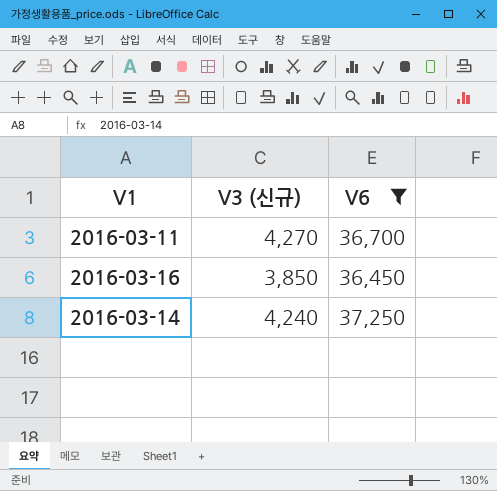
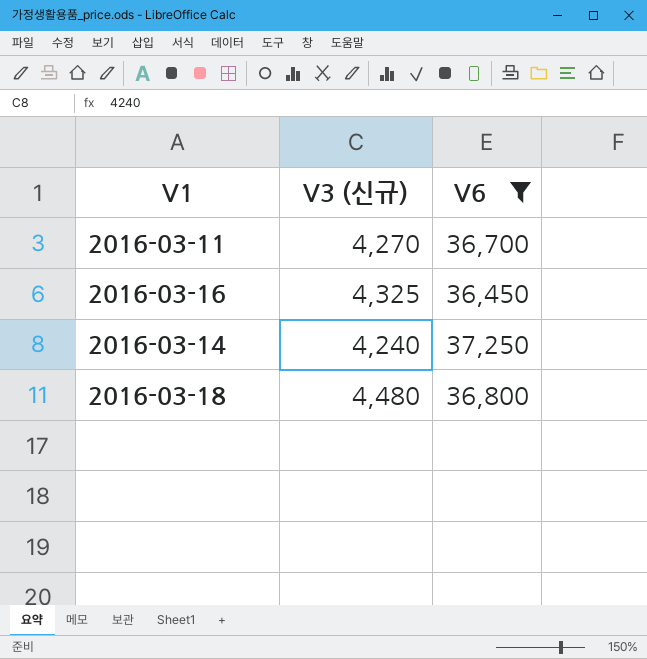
2016-03-16 | V3 (신규): 3,850 -> 4,325
row 2016-03-18: none -> 4,480 | 36,800

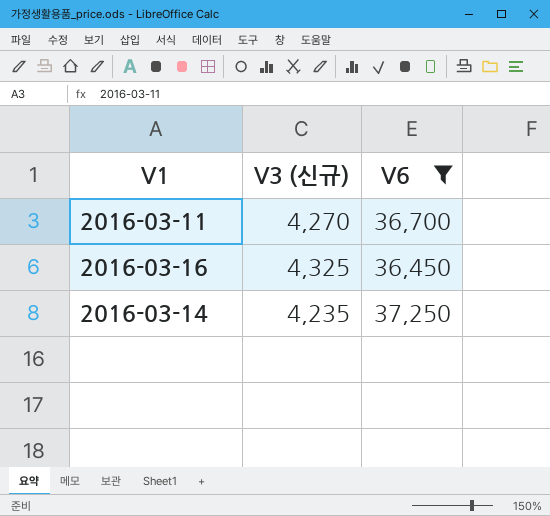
row 2016-03-18: 4,480 | 36,800 -> none
2016-03-14 | V3 (신규): 4,240 -> 4,235

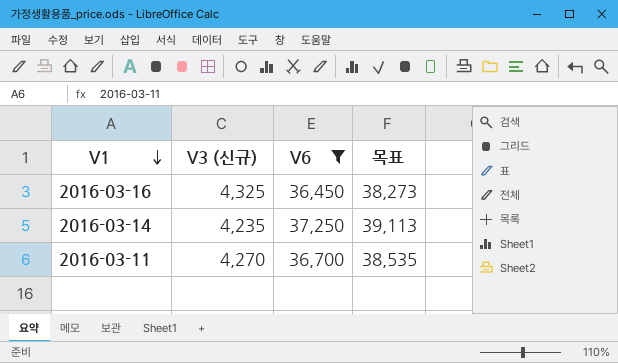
row order: none -> V1 descending
column 목표 | formula: none -> [V6] * 1.05

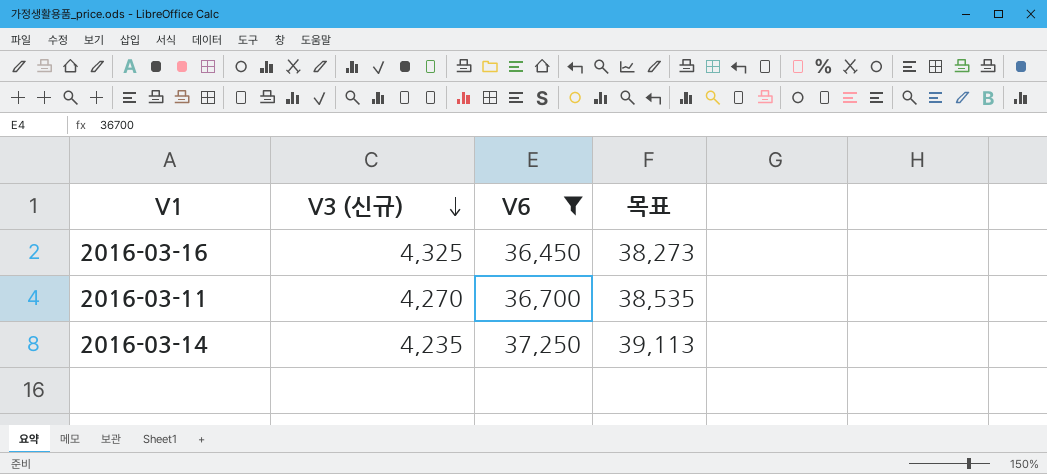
row order: V1 descending -> V3 (신규) descending

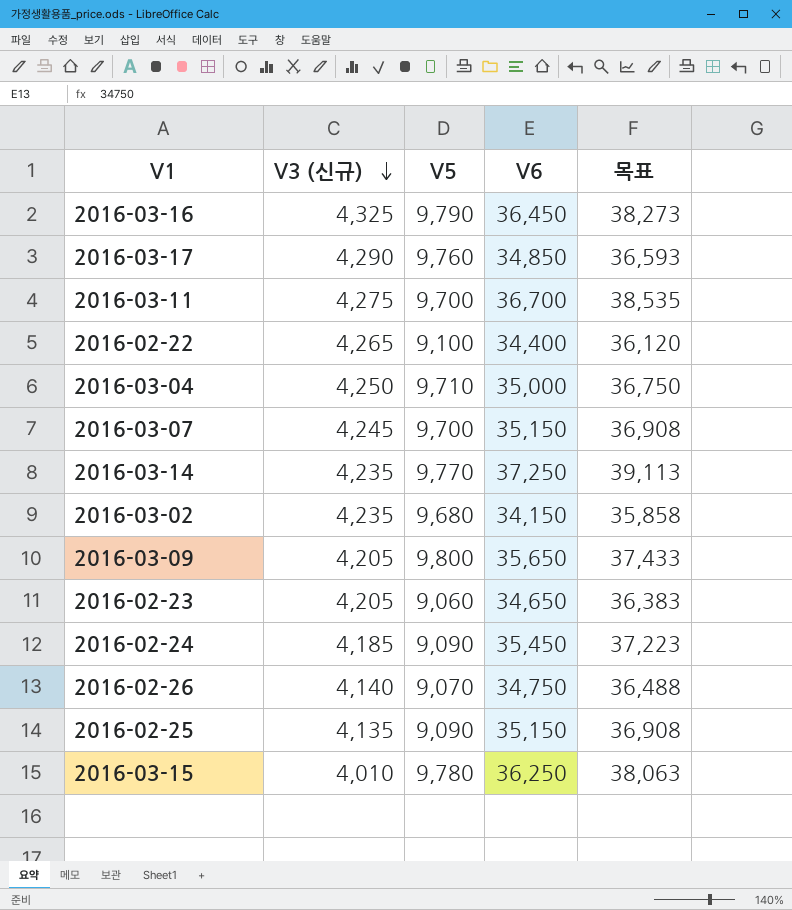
filter: V6 >= 36,450 -> none
column V5 | position: none -> 3
2016-03-11 | V3 (신규): 4,270 -> 4,275

